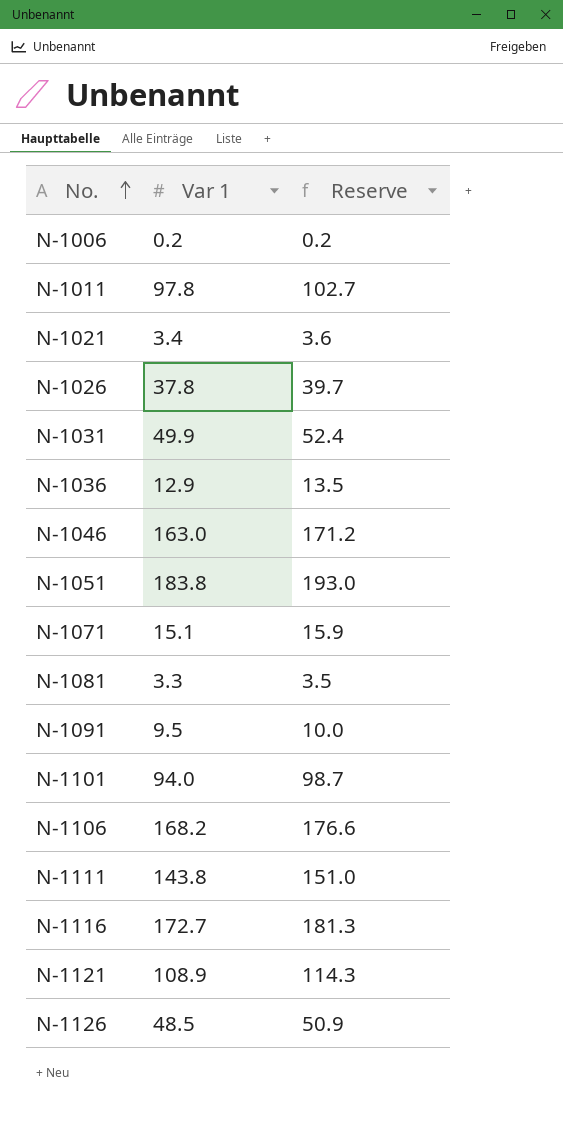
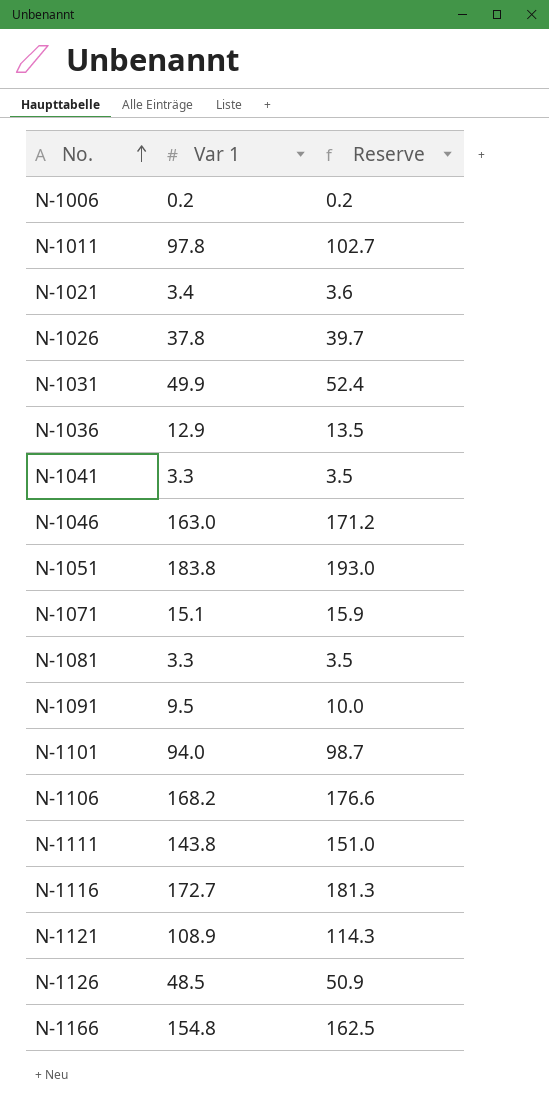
row N-1041: none -> 3.3 | 3.5
row N-1166: none -> 154.8 | 162.5

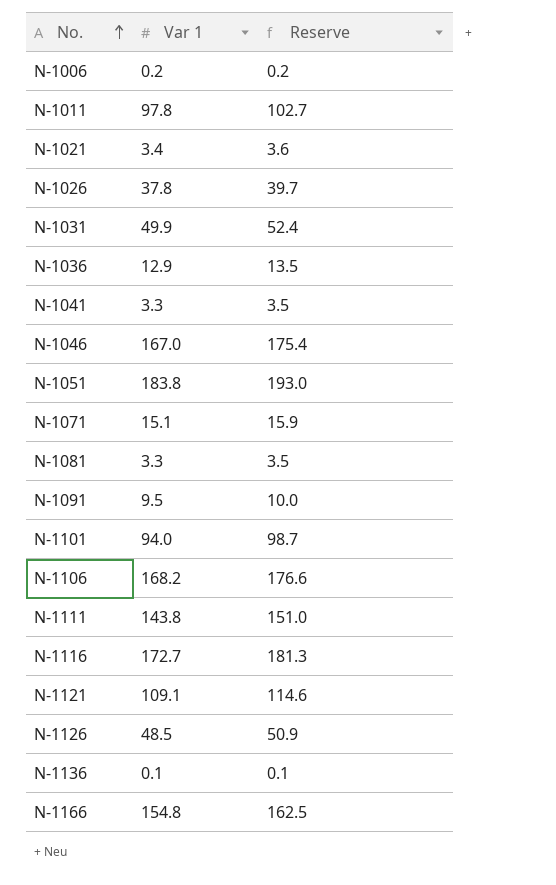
N-1046 | Var 1: 163.0 -> 167.0
N-1046 | Reserve: 171.2 -> 175.4
N-1121 | Var 1: 108.9 -> 109.1
N-1121 | Reserve: 114.3 -> 114.6
row N-1136: none -> 0.1 | 0.1

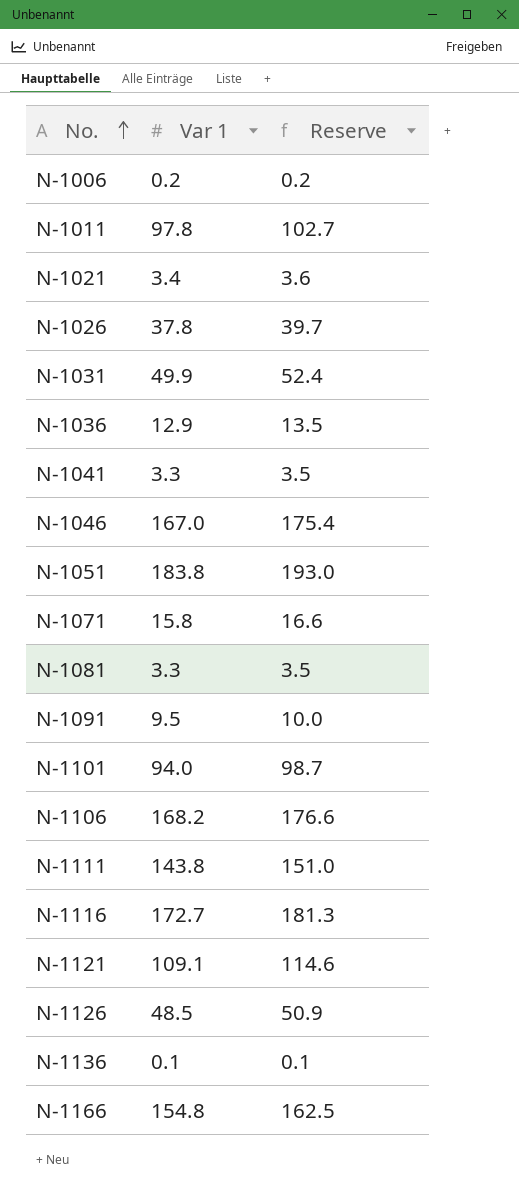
N-1071 | Var 1: 15.1 -> 15.8
N-1071 | Reserve: 15.9 -> 16.6

